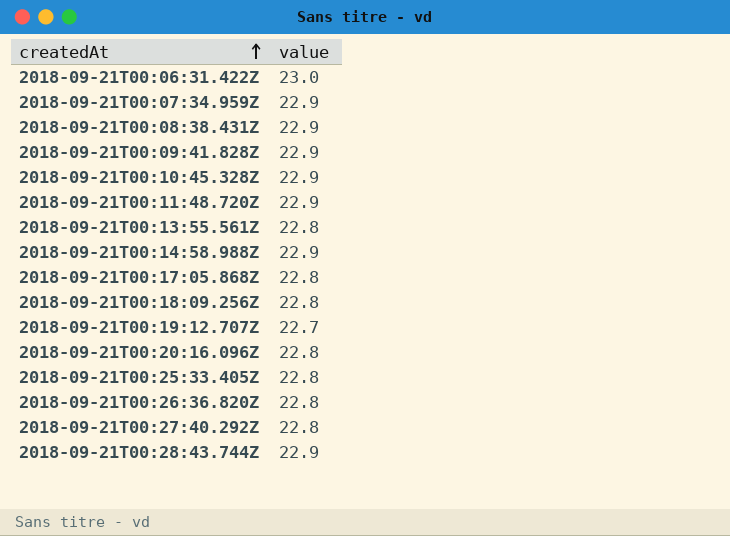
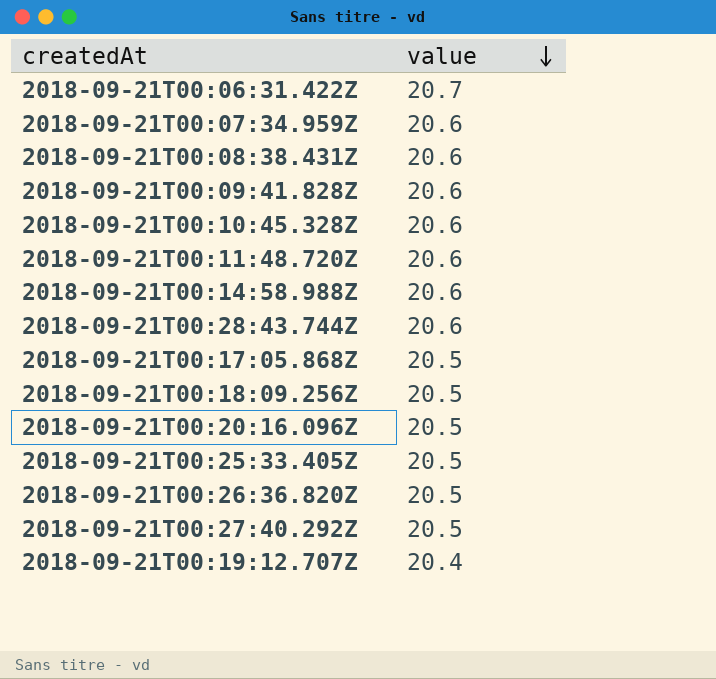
row order: createdAt ascending -> value descending
row 2018-09-21T00:13:55.561Z: 22.8 -> none
2018-09-21T00:06:31.422Z | value: 23.0 -> 20.7
2018-09-21T00:07:34.959Z | value: 22.9 -> 20.6
2018-09-21T00:08:38.431Z | value: 22.9 -> 20.6
2018-09-21T00:09:41.828Z | value: 22.9 -> 20.6
2018-09-21T00:10:45.328Z | value: 22.9 -> 20.6
2018-09-21T00:11:48.720Z | value: 22.9 -> 20.6
2018-09-21T00:14:58.988Z | value: 22.9 -> 20.6
2018-09-21T00:28:43.744Z | value: 22.9 -> 20.6
2018-09-21T00:17:05.868Z | value: 22.8 -> 20.5
2018-09-21T00:18:09.256Z | value: 22.8 -> 20.5
2018-09-21T00:20:16.096Z | value: 22.8 -> 20.5
2018-09-21T00:25:33.405Z | value: 22.8 -> 20.5
2018-09-21T00:26:36.820Z | value: 22.8 -> 20.5
2018-09-21T00:27:40.292Z | value: 22.8 -> 20.5
2018-09-21T00:19:12.707Z | value: 22.7 -> 20.4

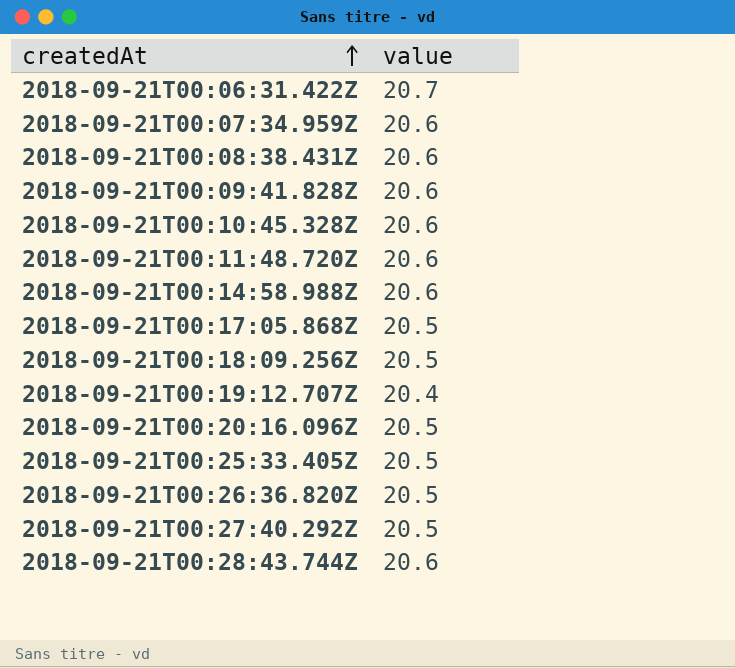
row order: value descending -> createdAt ascending

